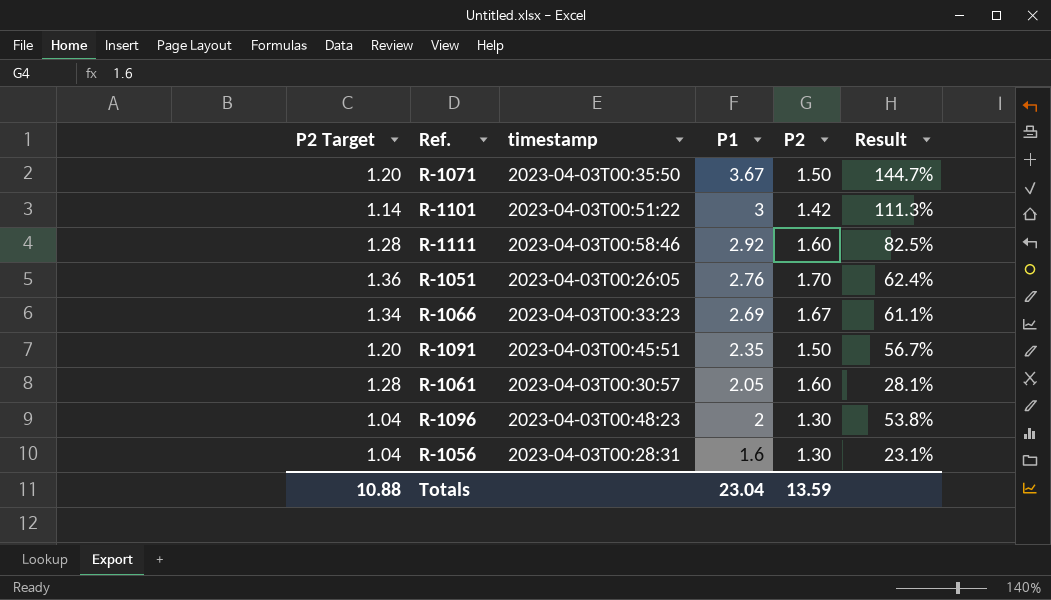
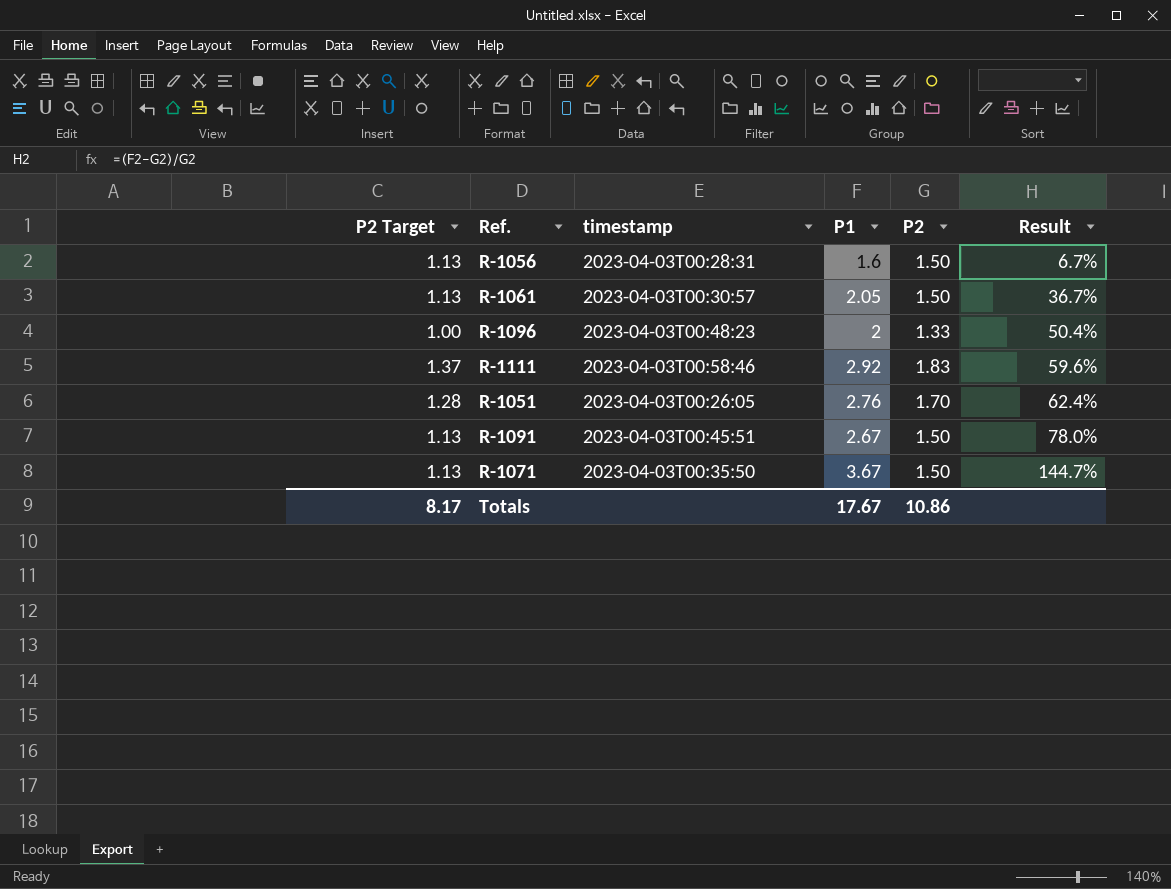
row order: P1 descending -> Result ascending
column P2 Target | formula: [P2] * 0.8 -> [P2] * 0.75
row R-1101: 1.14 | 2023-04-03T00:51:22 | 3 | 1.42 | 111.3% -> none
row R-1066: 1.34 | 2023-04-03T00:33:23 | 2.69 | 1.67 | 61.1% -> none
R-1056 | P2: 1.30 -> 1.50
R-1056 | Result: 23.1% -> 6.7%
R-1061 | P2: 1.60 -> 1.50
R-1061 | Result: 28.1% -> 36.7%
R-1096 | P2: 1.30 -> 1.33
R-1096 | Result: 53.8% -> 50.4%
R-1111 | P2: 1.60 -> 1.83
R-1111 | Result: 82.5% -> 59.6%
R-1091 | P1: 2.35 -> 2.67
R-1091 | Result: 56.7% -> 78.0%
Totals | P2 Target: 10.88 -> 8.17
Totals | P1: 23.04 -> 17.67
Totals | P2: 13.59 -> 10.86

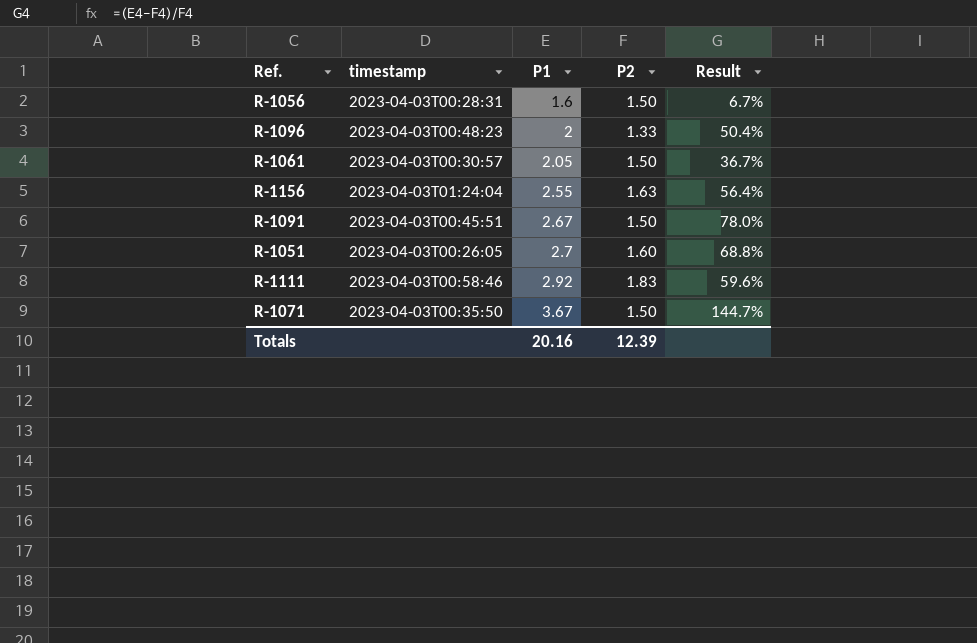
row order: Result ascending -> P1 ascending
column P2 Target | formula: [P2] * 0.75 -> none
row R-1156: none -> 2023-04-03T01:24:04 | 2.55 | 1.63 | 56.4%
R-1051 | P1: 2.76 -> 2.7
R-1051 | P2: 1.70 -> 1.60
R-1051 | Result: 62.4% -> 68.8%
Totals | P1: 17.67 -> 20.16
Totals | P2: 10.86 -> 12.39

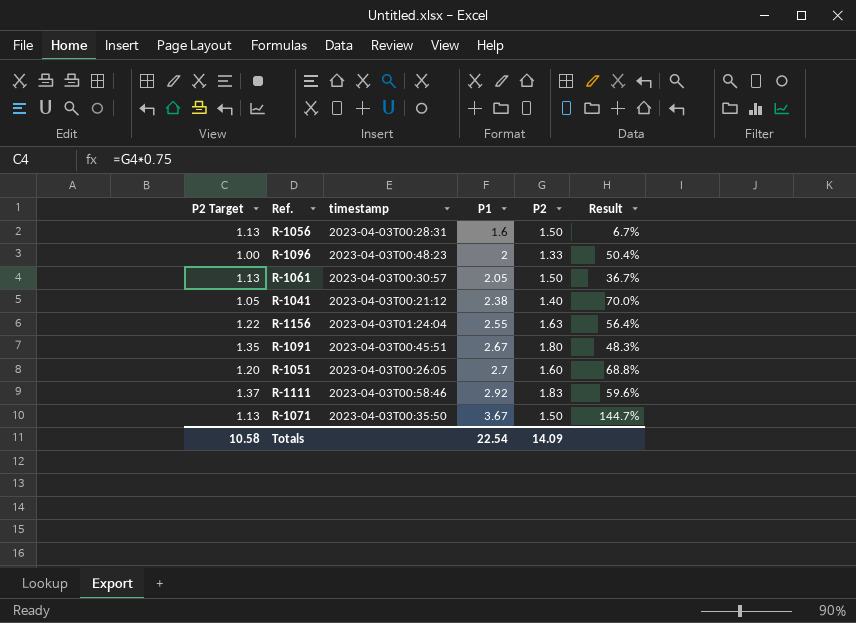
column P2 Target | formula: none -> [P2] * 0.75
row R-1041: none -> 1.05 | 2023-04-03T00:21:12 | 2.38 | 1.40 | 70.0%
R-1091 | P2: 1.50 -> 1.80
R-1091 | Result: 78.0% -> 48.3%
Totals | P1: 20.16 -> 22.54
Totals | P2: 12.39 -> 14.09

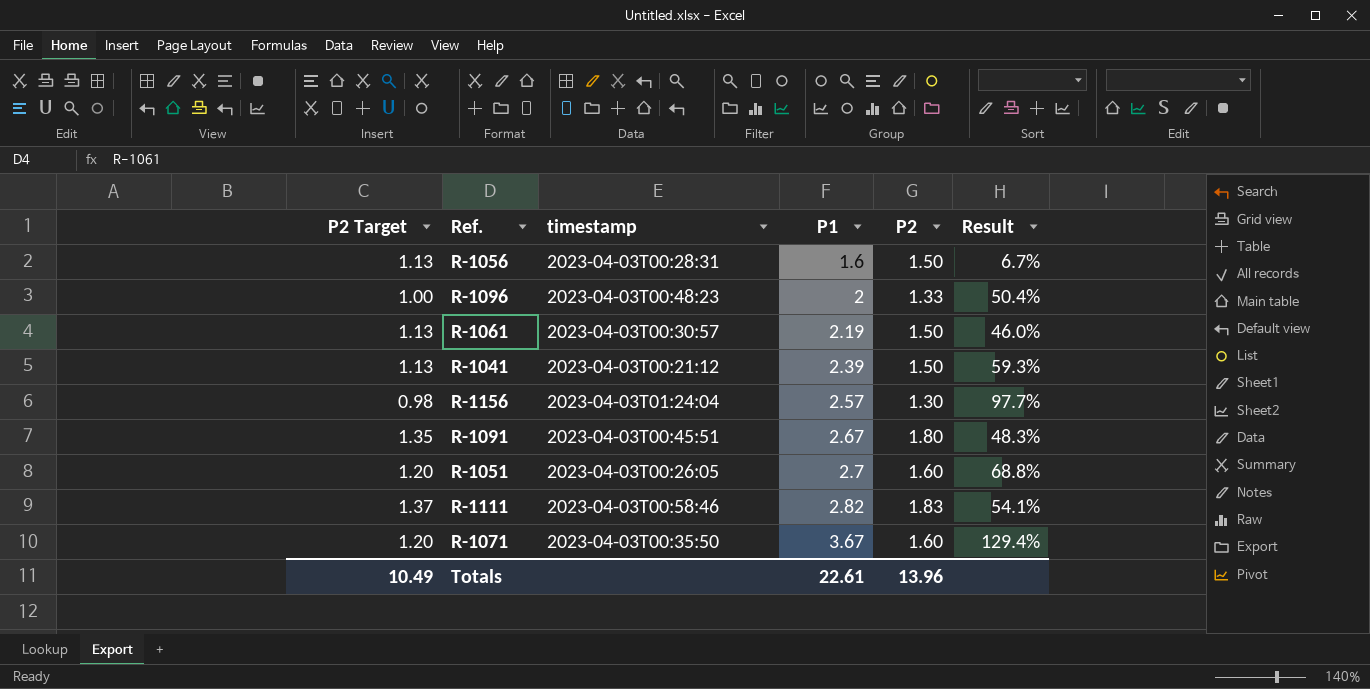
R-1061 | P1: 2.05 -> 2.19
R-1061 | Result: 36.7% -> 46.0%
R-1041 | P2 Target: 1.05 -> 1.13
R-1041 | P1: 2.38 -> 2.39
R-1041 | P2: 1.40 -> 1.50
R-1041 | Result: 70.0% -> 59.3%
R-1156 | P2 Target: 1.22 -> 0.98
R-1156 | P1: 2.55 -> 2.57
R-1156 | P2: 1.63 -> 1.30
R-1156 | Result: 56.4% -> 97.7%
R-1111 | P1: 2.92 -> 2.82
R-1111 | Result: 59.6% -> 54.1%
R-1071 | P2 Target: 1.13 -> 1.20
R-1071 | P2: 1.50 -> 1.60
R-1071 | Result: 144.7% -> 129.4%
Totals | P2 Target: 10.58 -> 10.49
Totals | P1: 22.54 -> 22.61
Totals | P2: 14.09 -> 13.96

